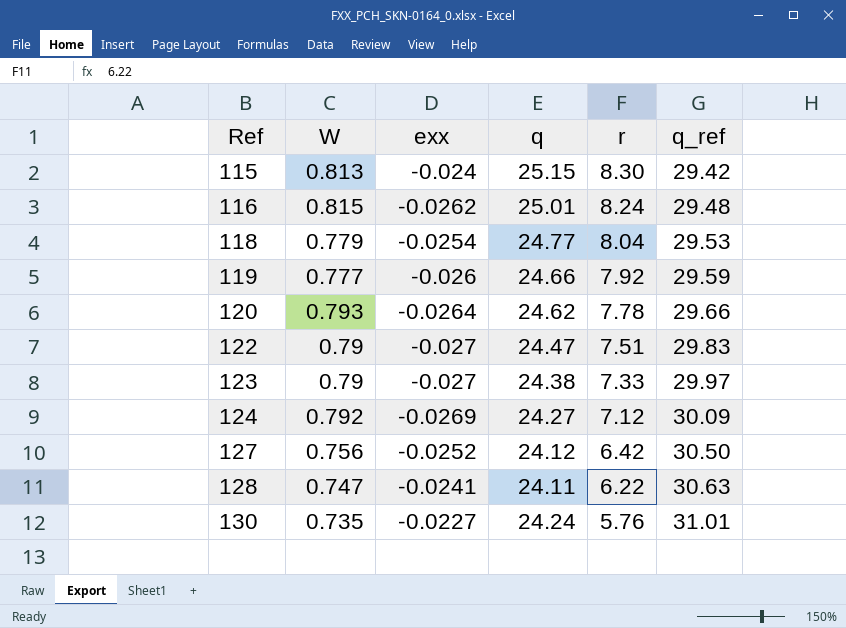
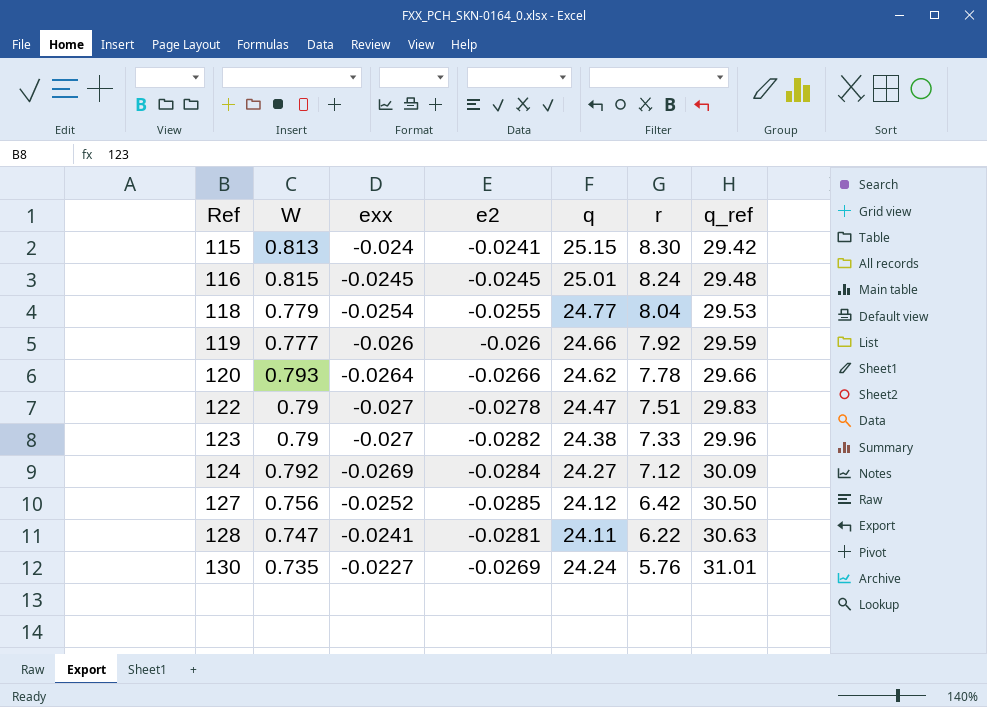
column e2 | position: none -> 4
116 | exx: -0.0262 -> -0.0245
123 | q_ref: 29.97 -> 29.96

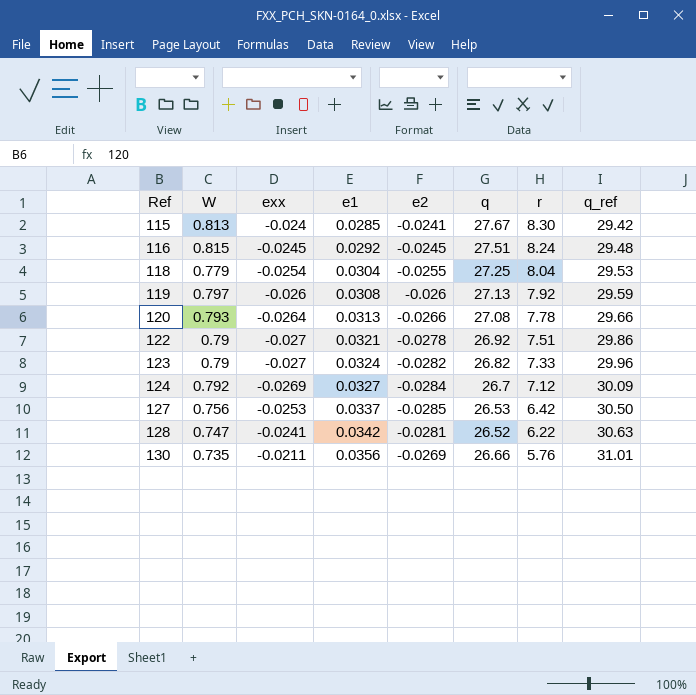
column e1 | position: none -> 4
115 | q: 25.15 -> 27.67
116 | q: 25.01 -> 27.51
118 | q: 24.77 -> 27.25
119 | W: 0.777 -> 0.797
119 | q: 24.66 -> 27.13
120 | q: 24.62 -> 27.08
122 | q: 24.47 -> 26.92
122 | q_ref: 29.83 -> 29.86
123 | q: 24.38 -> 26.82
124 | q: 24.27 -> 26.7
127 | exx: -0.0252 -> -0.0253
127 | q: 24.12 -> 26.53
128 | q: 24.11 -> 26.52
130 | exx: -0.0227 -> -0.0211
130 | q: 24.24 -> 26.66

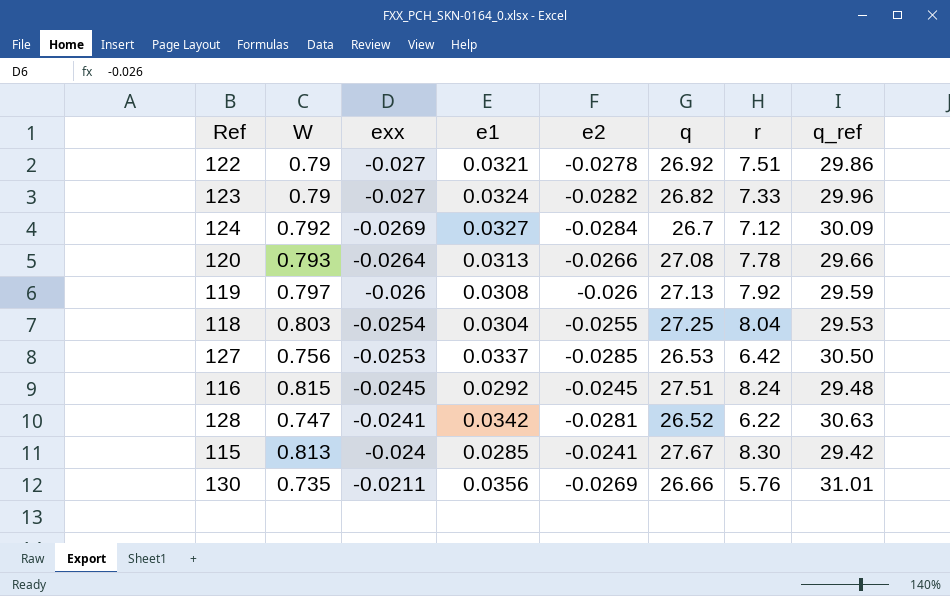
row order: Ref ascending -> exx ascending
118 | W: 0.779 -> 0.803

